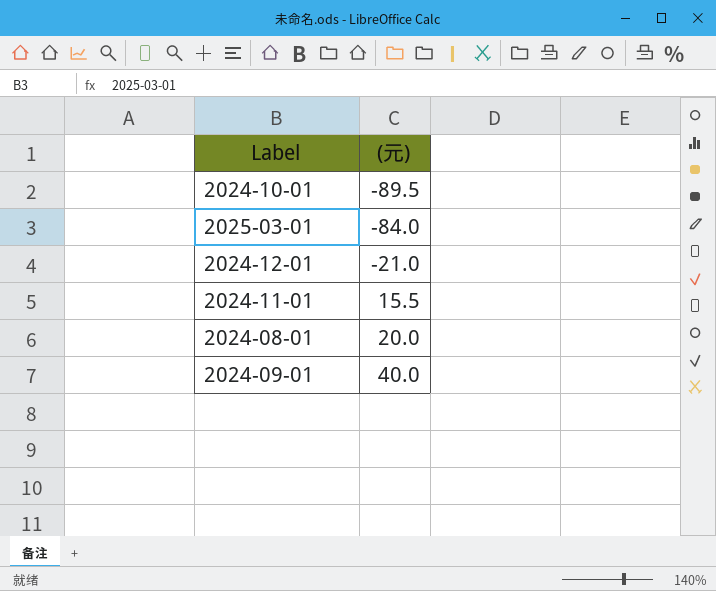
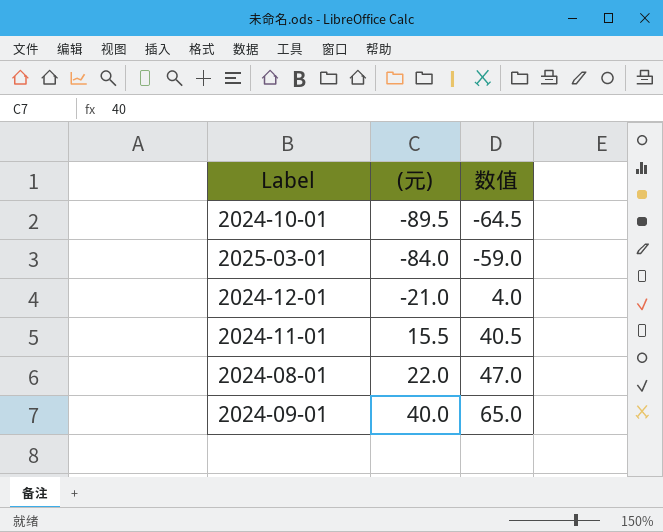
column 数值 | formula: none -> [(元)] + 25
2024-08-01 | (元): 20.0 -> 22.0

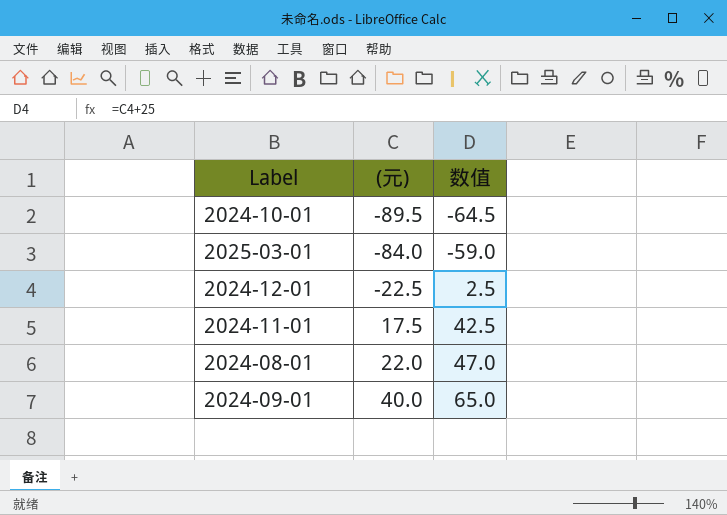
2024-12-01 | (元): -21.0 -> -22.5
2024-12-01 | 数值: 4.0 -> 2.5
2024-11-01 | (元): 15.5 -> 17.5
2024-11-01 | 数值: 40.5 -> 42.5

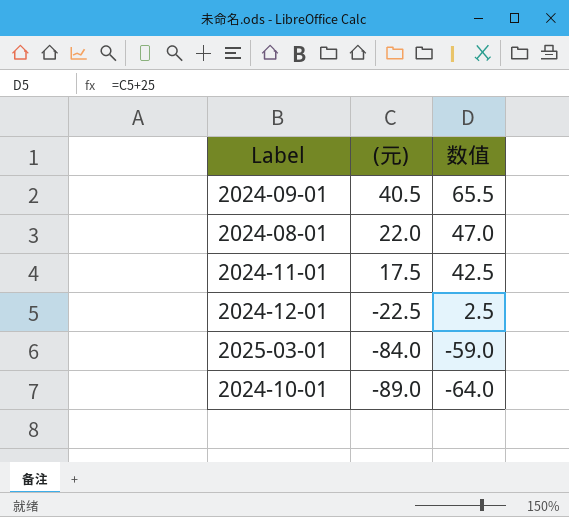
row order: (元) ascending -> (元) descending
2024-09-01 | (元): 40.0 -> 40.5
2024-09-01 | 数值: 65.0 -> 65.5
2024-10-01 | (元): -89.5 -> -89.0
2024-10-01 | 数值: -64.5 -> -64.0

